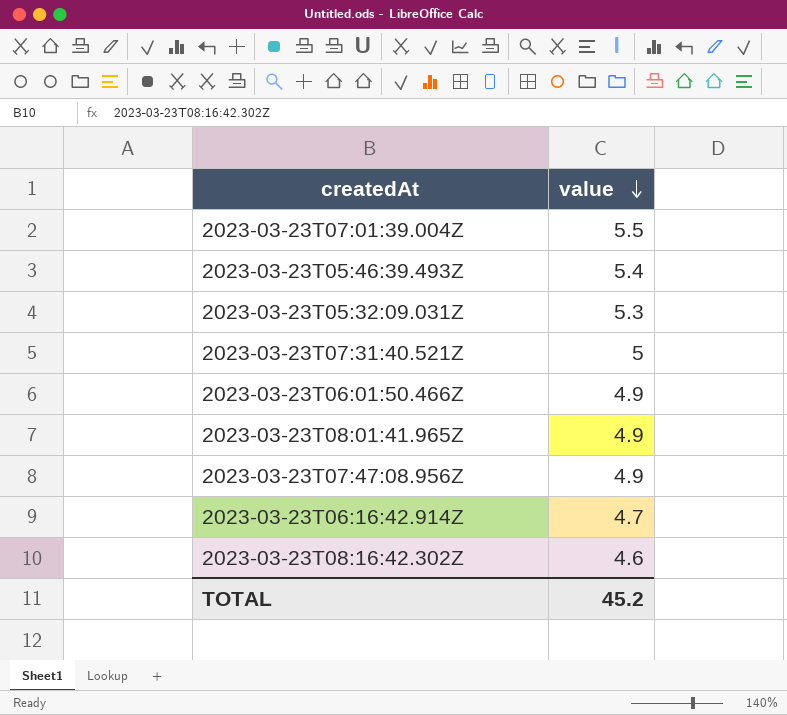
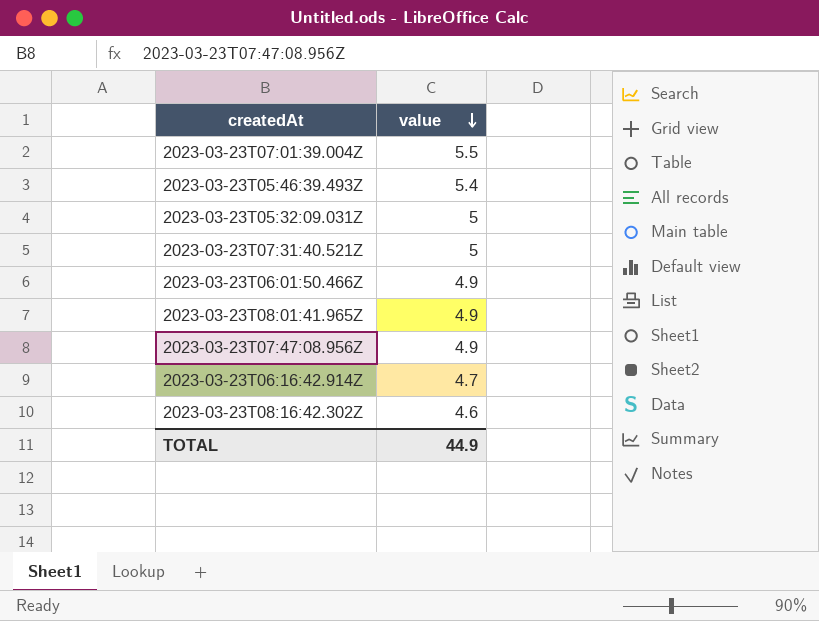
2023-03-23T05:32:09.031Z | value: 5.3 -> 5
TOTAL | value: 45.2 -> 44.9

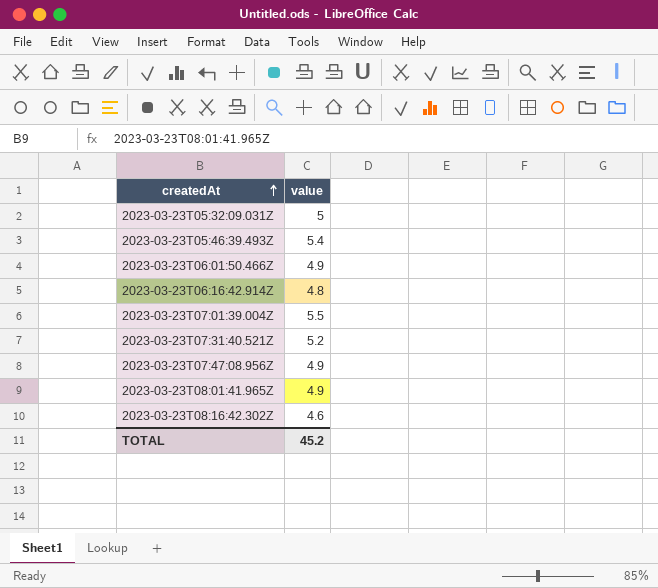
row order: value descending -> createdAt ascending
2023-03-23T06:16:42.914Z | value: 4.7 -> 4.8
2023-03-23T07:31:40.521Z | value: 5 -> 5.2
TOTAL | value: 44.9 -> 45.2

